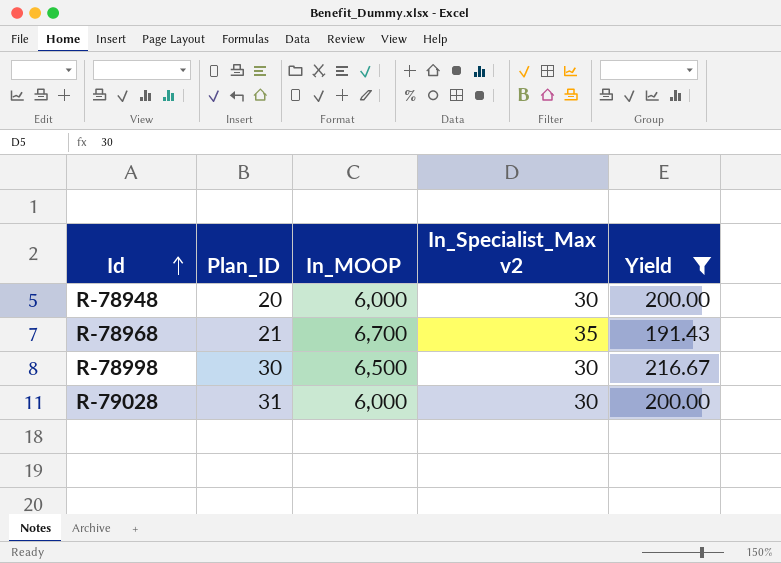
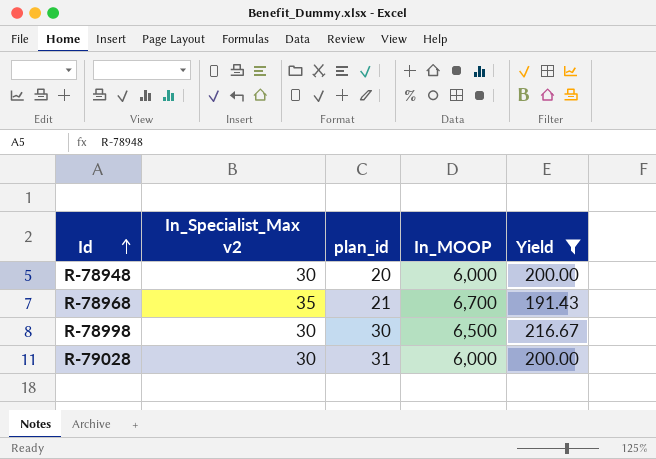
column In_Specialist_Max v2 | position: 4 -> 2
column name: Plan_ID -> plan_id

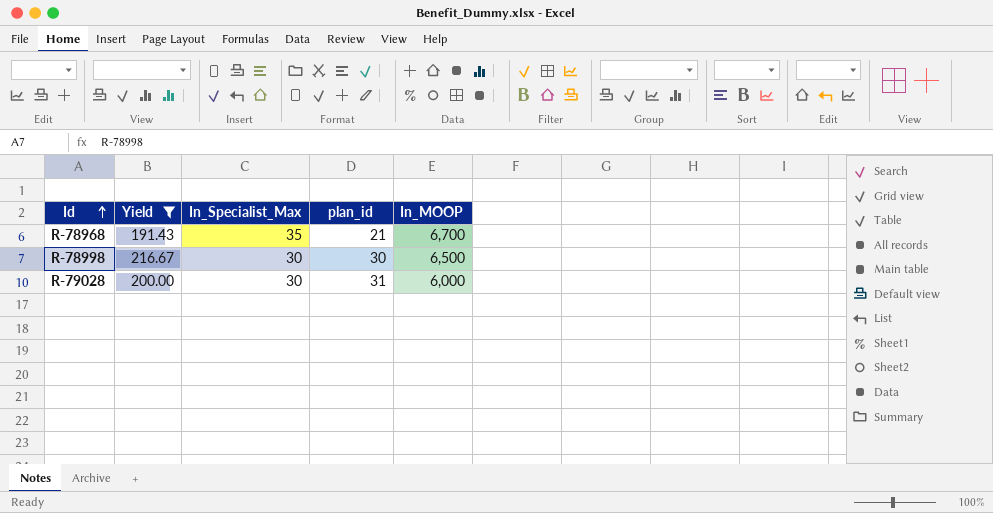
column Yield | position: 5 -> 2
column name: In_Specialist_Max v2 -> In_Specialist_Max
row R-78948: 30 | 20 | 6,000 | 200.00 -> none

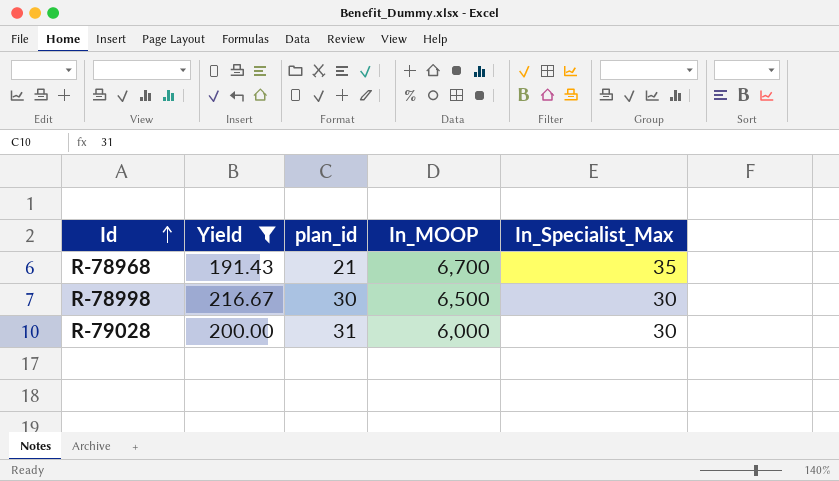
column In_Specialist_Max | position: 3 -> 5

